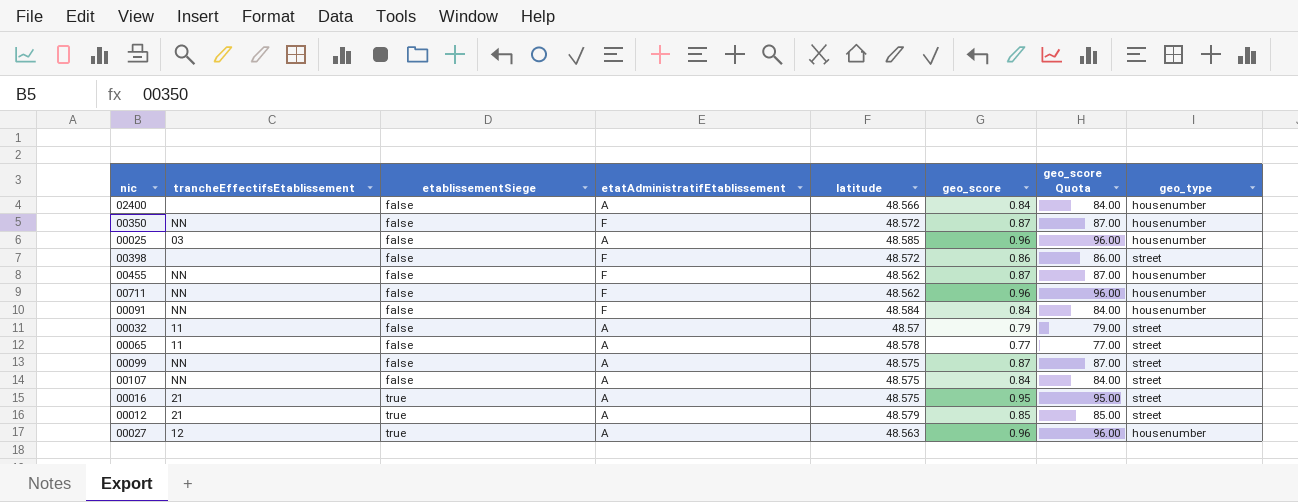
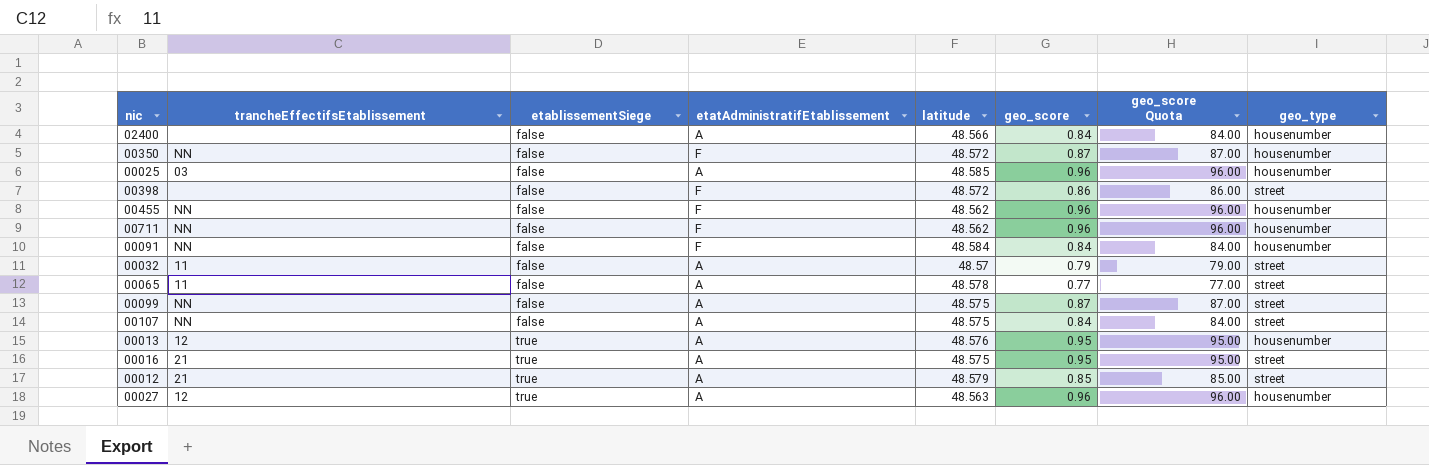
00455 | geo_score: 0.87 -> 0.96
00455 | geo_score Quota: 87.00 -> 96.00
row 00013: none -> 12 | true | A | 48.576 | 0.95 | 95.00 | housenumber

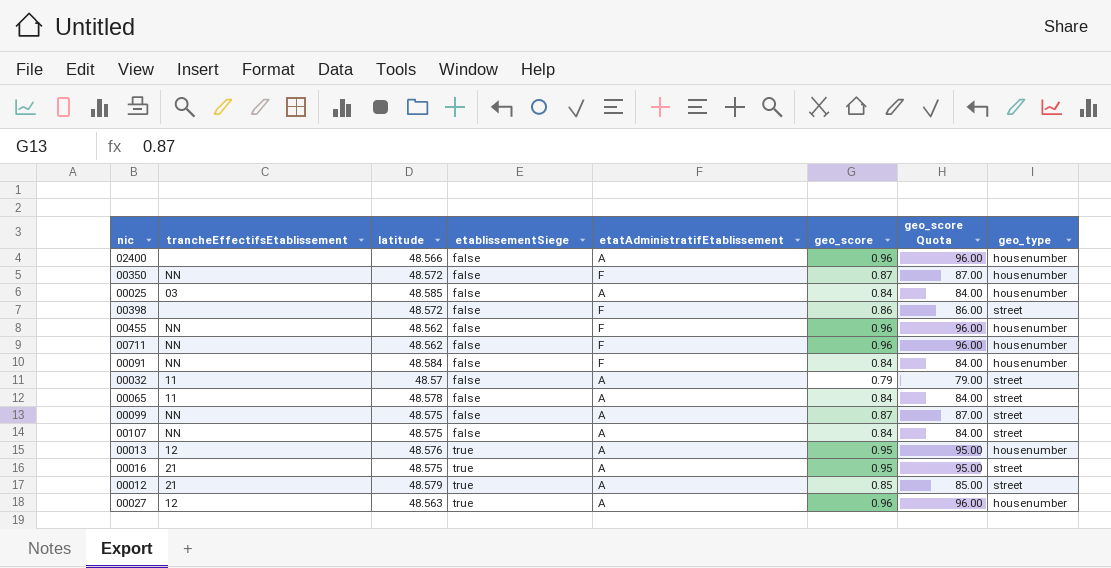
column latitude | position: 5 -> 3
02400 | geo_score: 0.84 -> 0.96
02400 | geo_score Quota: 84.00 -> 96.00
00025 | geo_score: 0.96 -> 0.84
00025 | geo_score Quota: 96.00 -> 84.00
00065 | geo_score: 0.77 -> 0.84
00065 | geo_score Quota: 77.00 -> 84.00

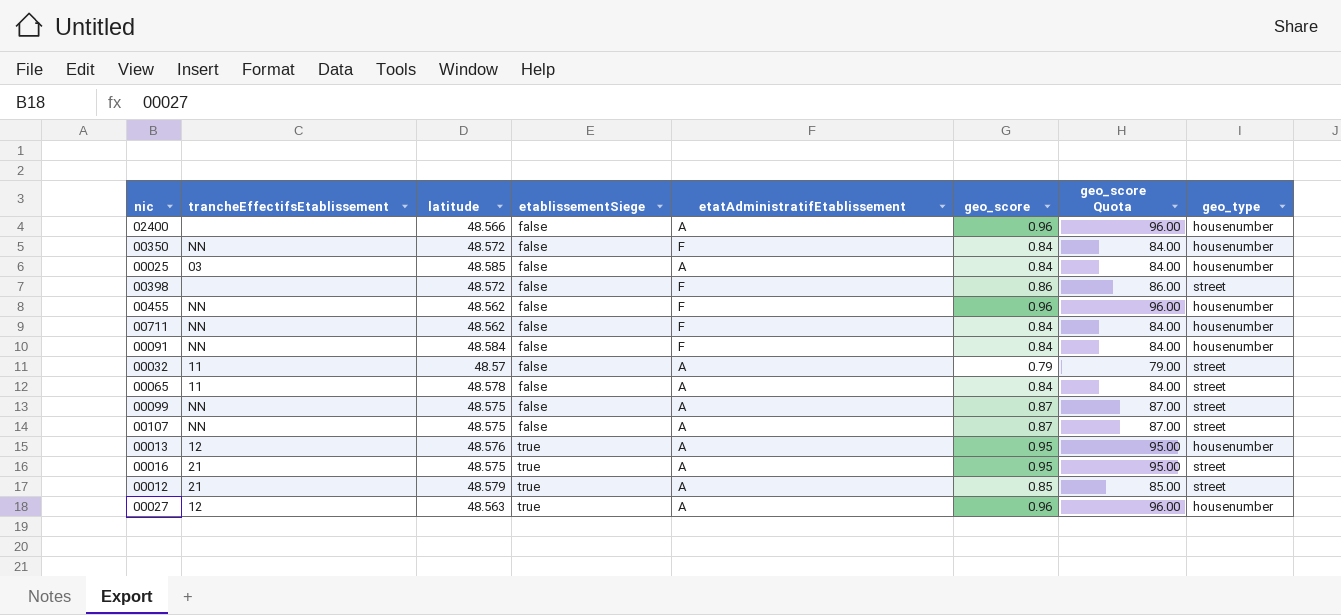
00350 | geo_score: 0.87 -> 0.84
00350 | geo_score Quota: 87.00 -> 84.00
00711 | geo_score: 0.96 -> 0.84
00711 | geo_score Quota: 96.00 -> 84.00
00107 | geo_score: 0.84 -> 0.87
00107 | geo_score Quota: 84.00 -> 87.00

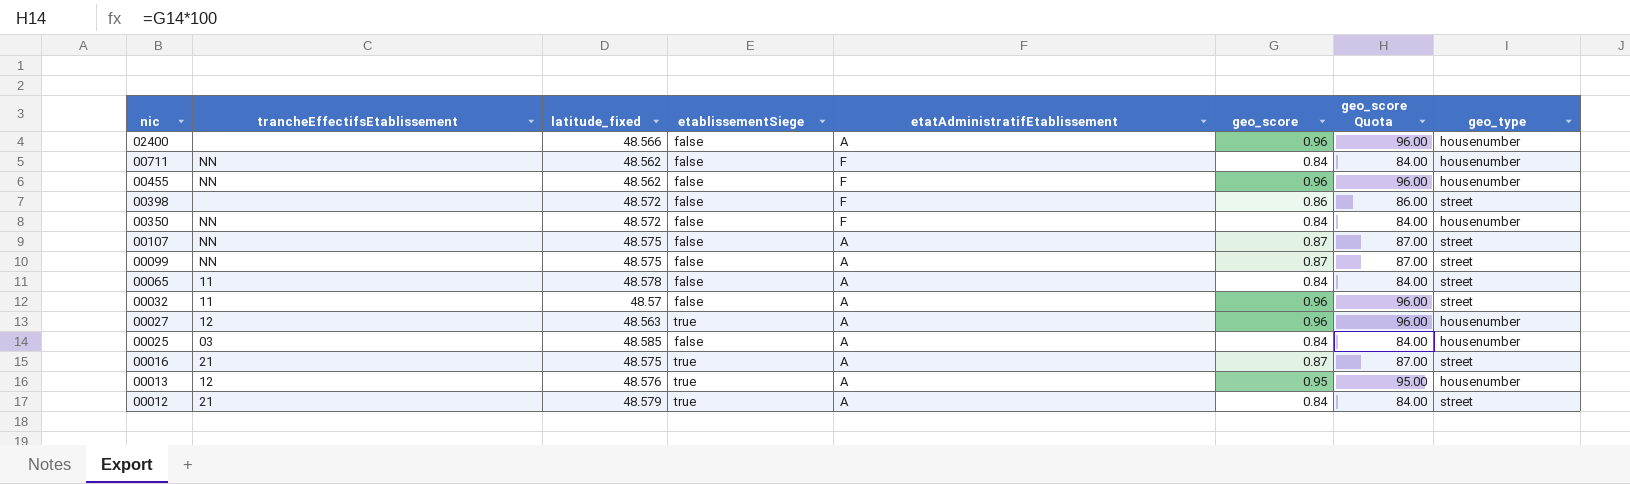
row order: etablissementSiege ascending -> nic descending
column name: latitude -> latitude_fixed
row 00091: NN | 48.584 | false | F | 0.84 | 84.00 | housenumber -> none
00032 | geo_score: 0.79 -> 0.96
00032 | geo_score Quota: 79.00 -> 96.00
00016 | geo_score: 0.95 -> 0.87
00016 | geo_score Quota: 95.00 -> 87.00
00012 | geo_score: 0.85 -> 0.84
00012 | geo_score Quota: 85.00 -> 84.00

